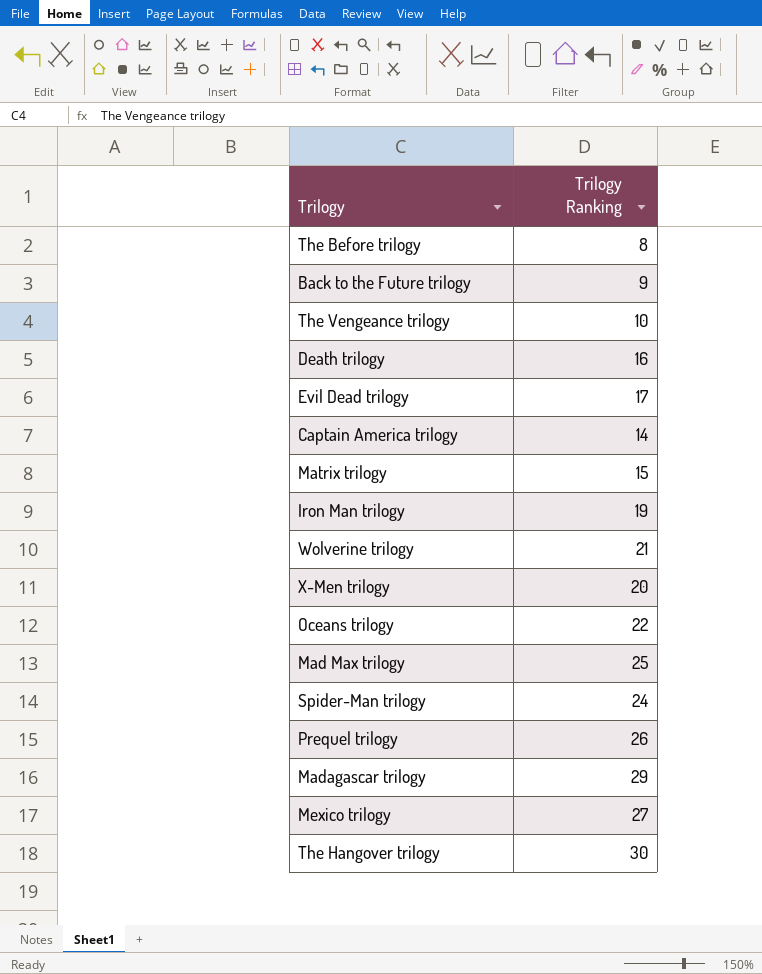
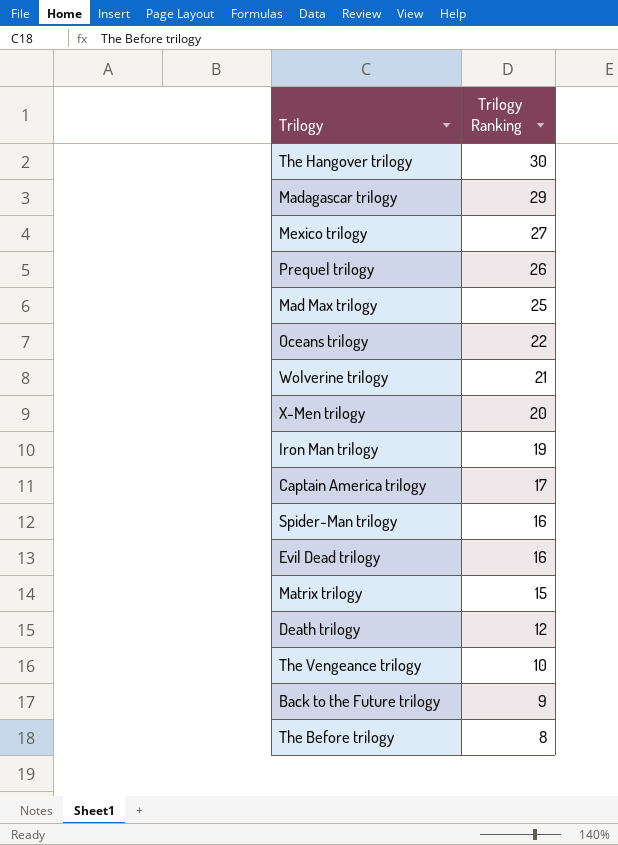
row order: none -> Trilogy Ranking descending
Captain America trilogy | Trilogy Ranking: 14 -> 17
Spider-Man trilogy | Trilogy Ranking: 24 -> 16
Evil Dead trilogy | Trilogy Ranking: 17 -> 16
Death trilogy | Trilogy Ranking: 16 -> 12

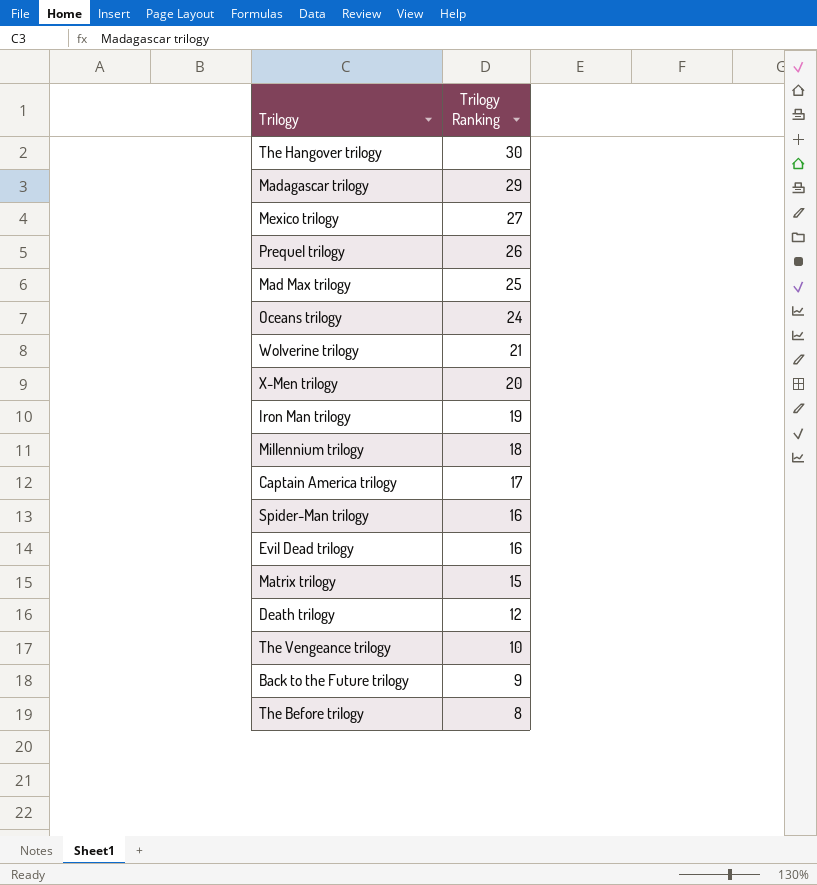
Oceans trilogy | Trilogy Ranking: 22 -> 24
row Millennium trilogy: none -> 18

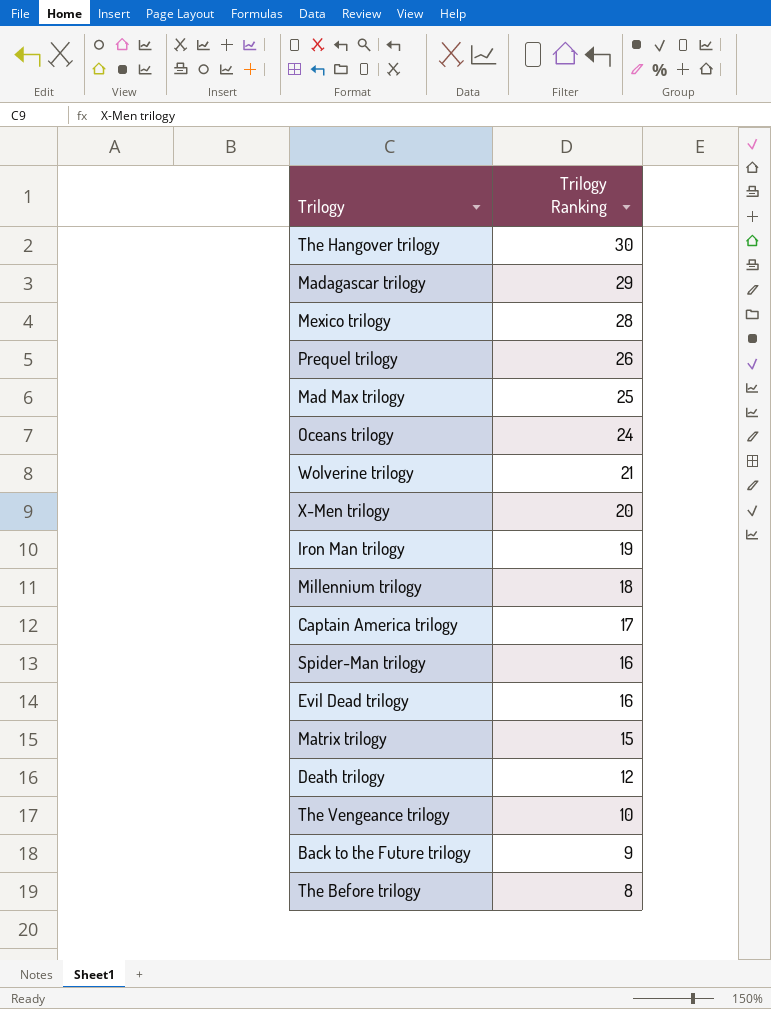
Mexico trilogy | Trilogy Ranking: 27 -> 28

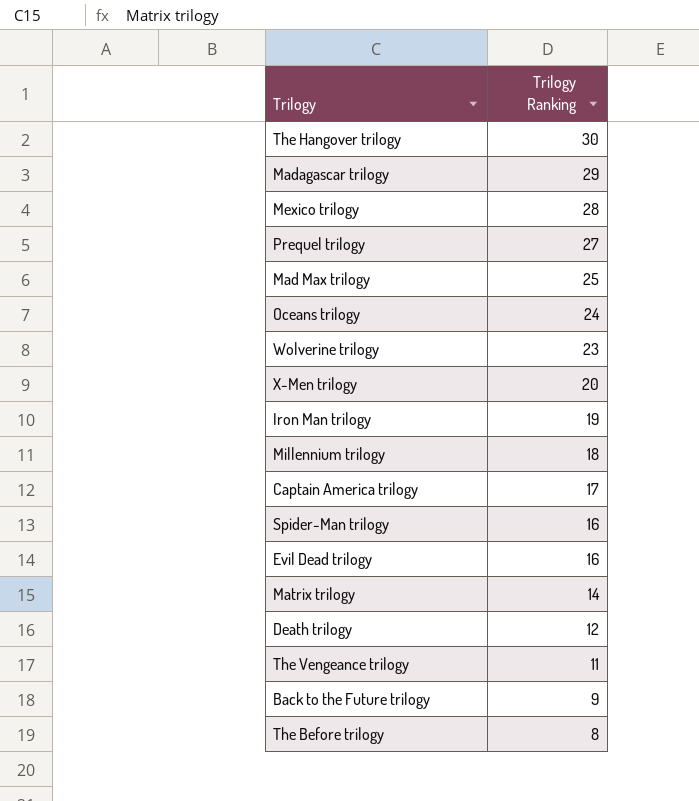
Prequel trilogy | Trilogy Ranking: 26 -> 27
Wolverine trilogy | Trilogy Ranking: 21 -> 23
Matrix trilogy | Trilogy Ranking: 15 -> 14
The Vengeance trilogy | Trilogy Ranking: 10 -> 11

